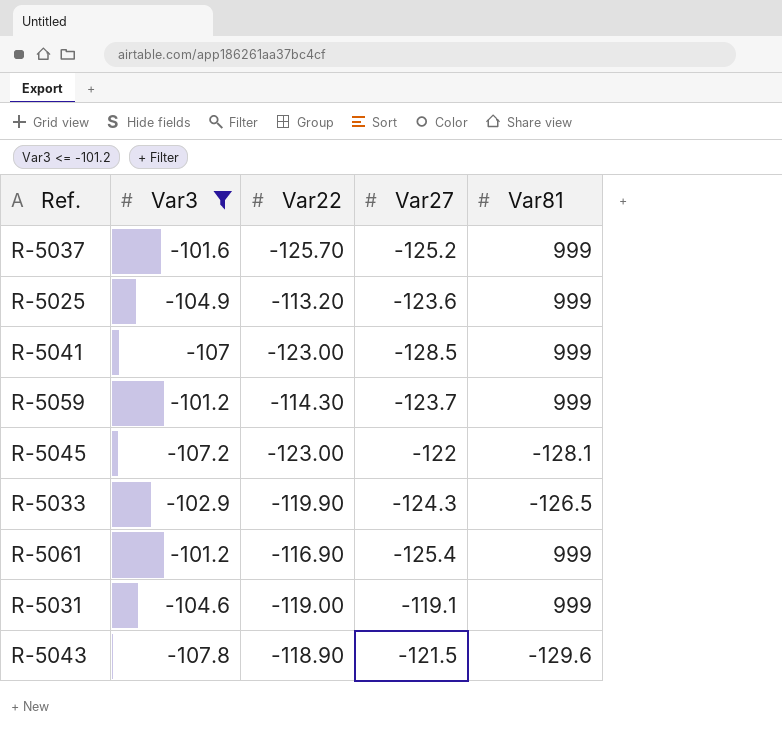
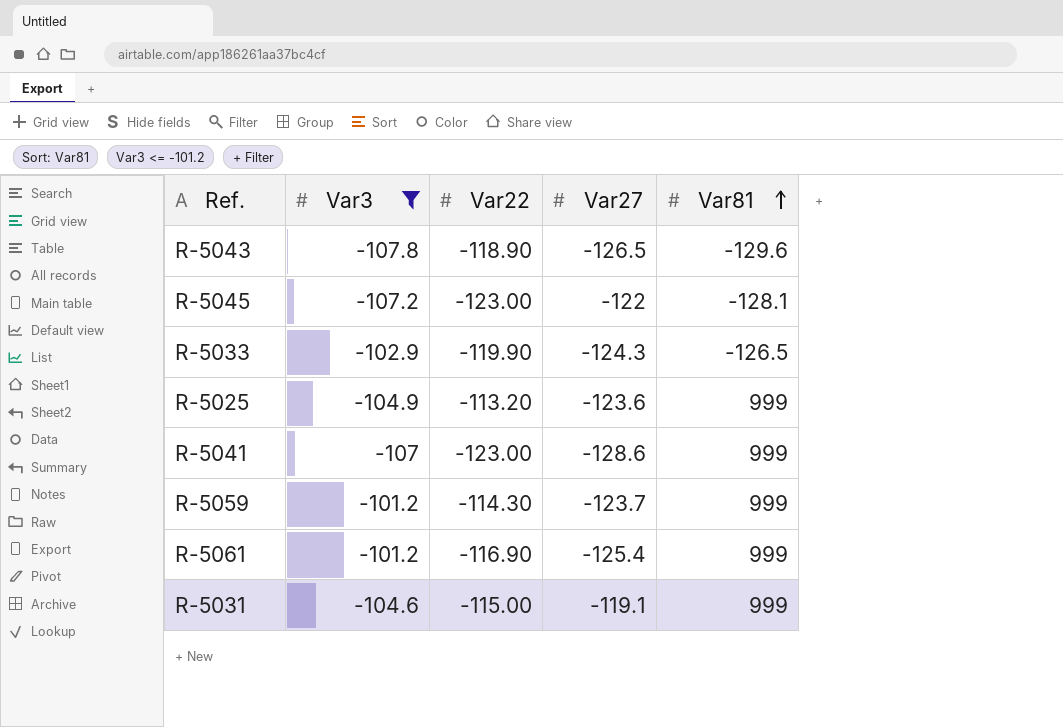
row order: none -> Var81 ascending
row R-5037: -101.6 | -125.70 | -125.2 | 999 -> none
R-5043 | Var27: -121.5 -> -126.5
R-5041 | Var27: -128.5 -> -128.6
R-5031 | Var22: -119.00 -> -115.00

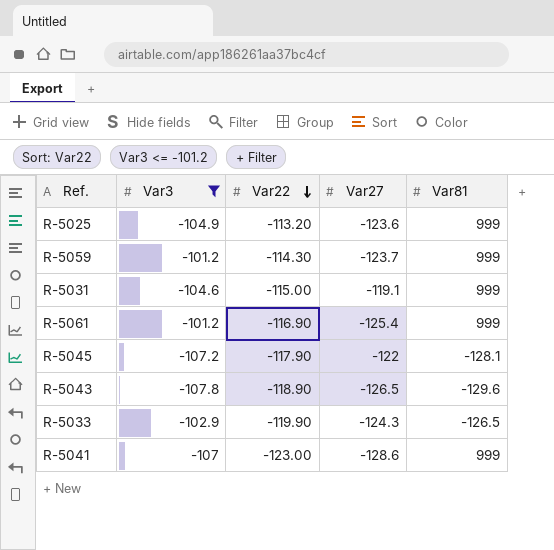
row order: Var81 ascending -> Var22 descending
R-5045 | Var22: -123.00 -> -117.90

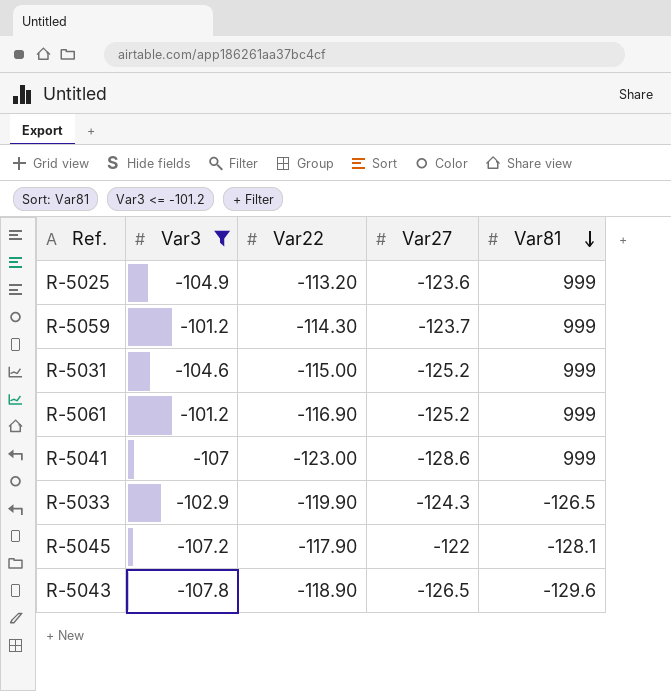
row order: Var22 descending -> Var81 descending
R-5031 | Var27: -119.1 -> -125.2
R-5061 | Var27: -125.4 -> -125.2

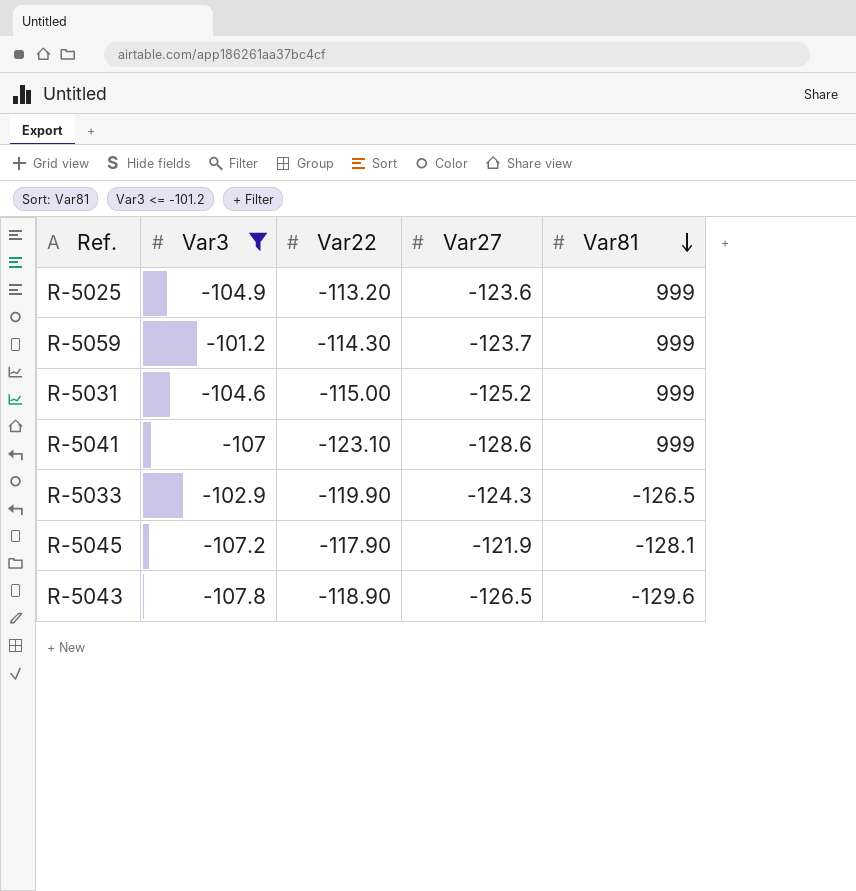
row R-5061: -101.2 | -116.90 | -125.2 | 999 -> none
R-5041 | Var22: -123.00 -> -123.10
R-5045 | Var27: -122 -> -121.9

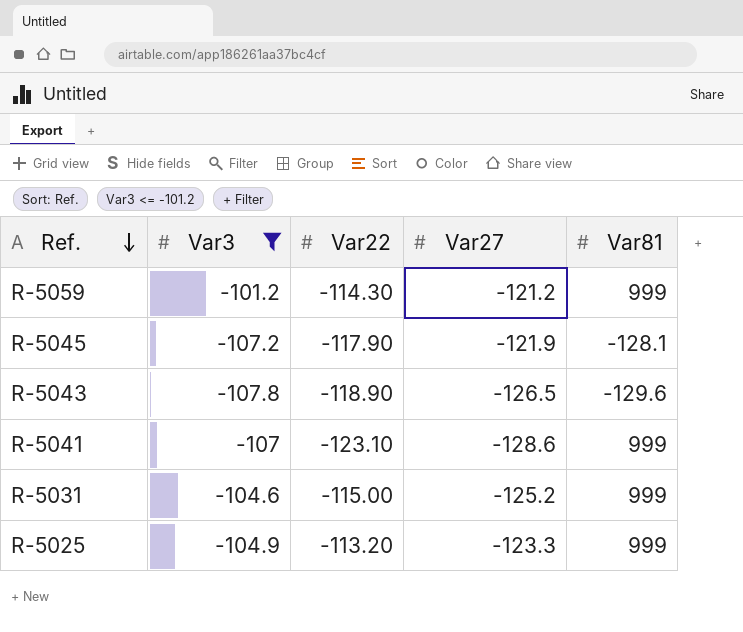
row order: Var81 descending -> Ref. descending
row R-5033: -102.9 | -119.90 | -124.3 | -126.5 -> none
R-5059 | Var27: -123.7 -> -121.2
R-5025 | Var27: -123.6 -> -123.3

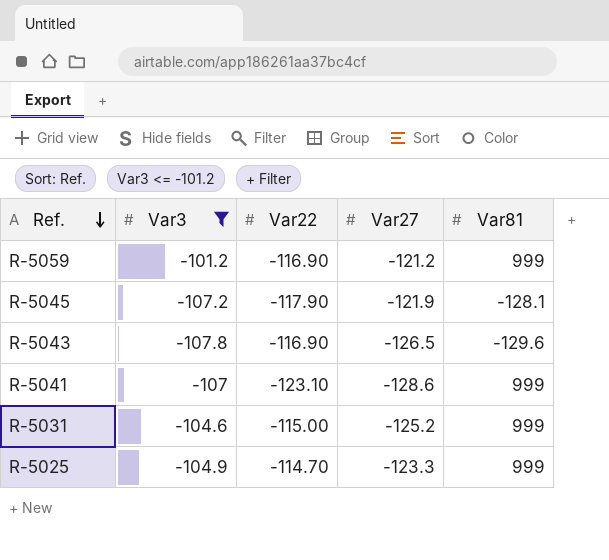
R-5059 | Var22: -114.30 -> -116.90
R-5043 | Var22: -118.90 -> -116.90
R-5025 | Var22: -113.20 -> -114.70

